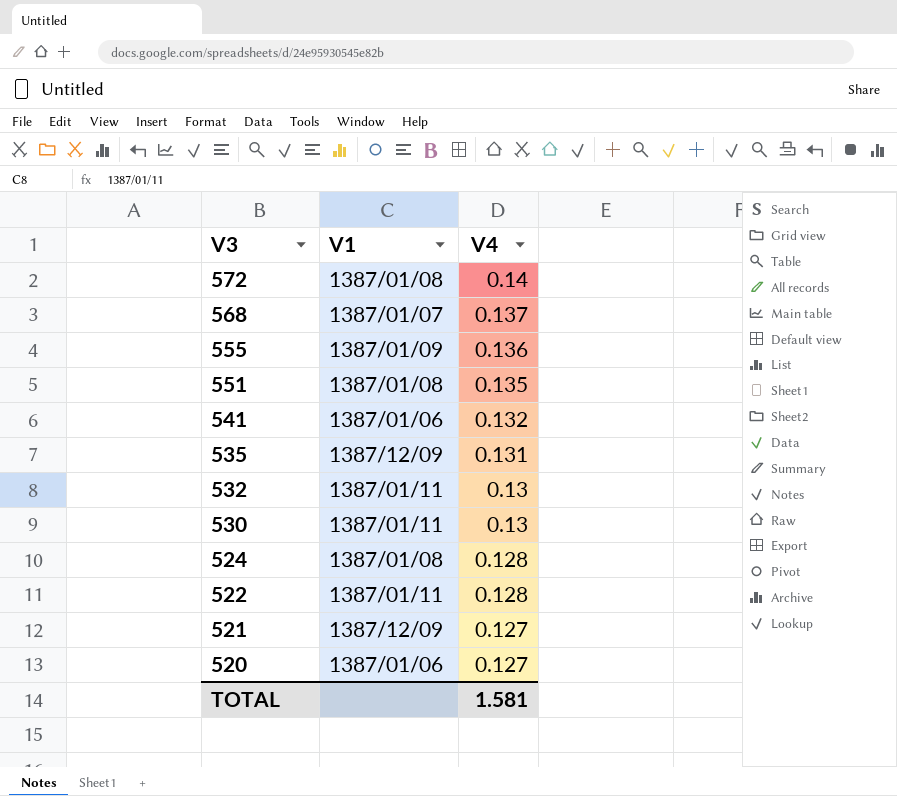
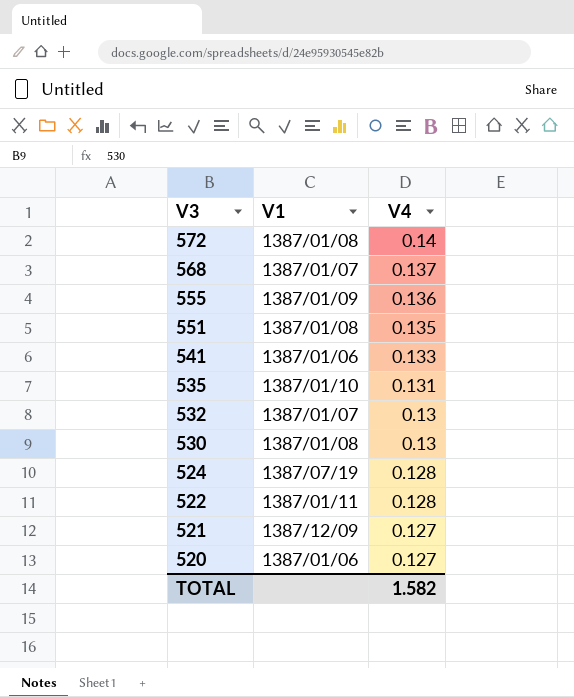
541 | V4: 0.132 -> 0.133
535 | V1: 1387/12/09 -> 1387/01/10
532 | V1: 1387/01/11 -> 1387/01/07
530 | V1: 1387/01/11 -> 1387/01/08
524 | V1: 1387/01/08 -> 1387/07/19
TOTAL | V4: 1.581 -> 1.582

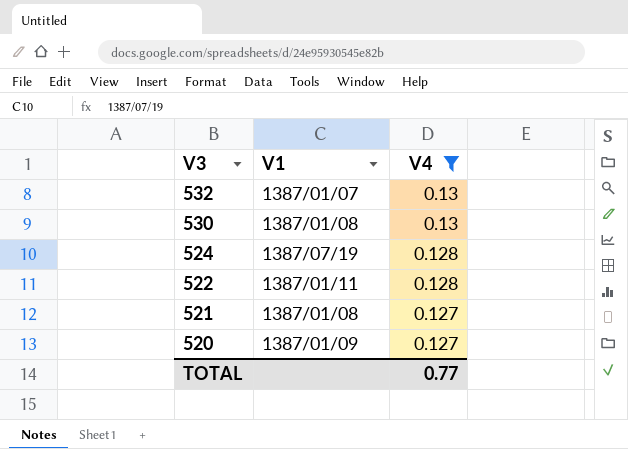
filter: none -> V4 <= 0.13
521 | V1: 1387/12/09 -> 1387/01/08
520 | V1: 1387/01/06 -> 1387/01/09
TOTAL | V4: 1.582 -> 0.77

